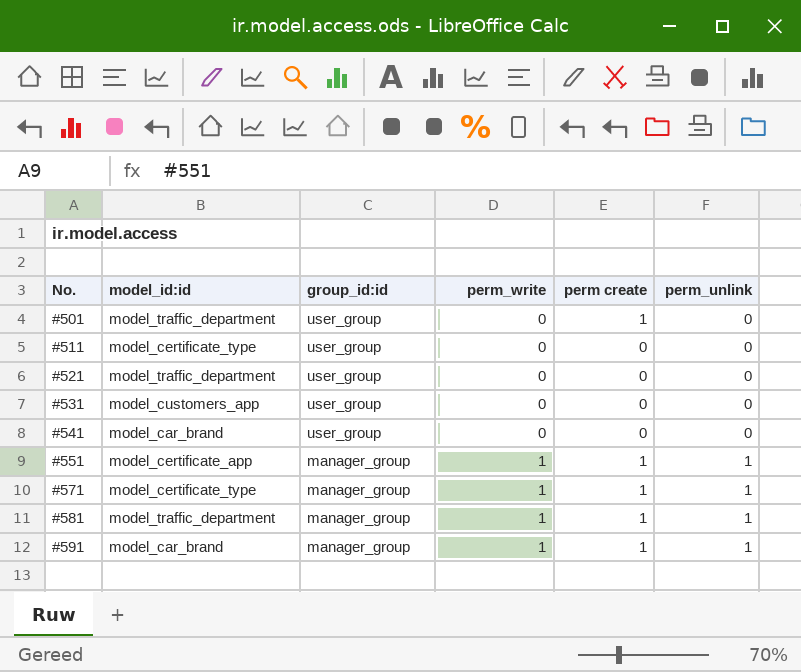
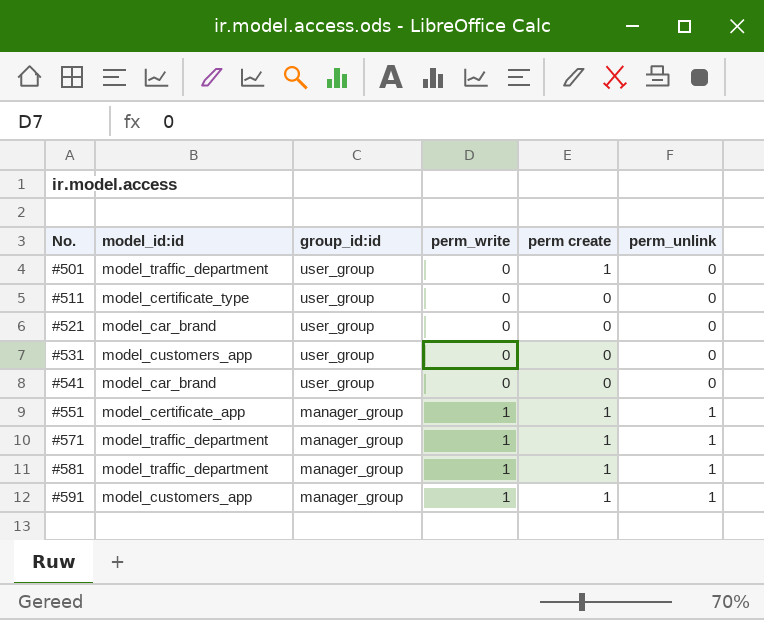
#521 | model_id:id: model_traffic_department -> model_car_brand
#571 | model_id:id: model_certificate_type -> model_traffic_department
#591 | model_id:id: model_car_brand -> model_customers_app

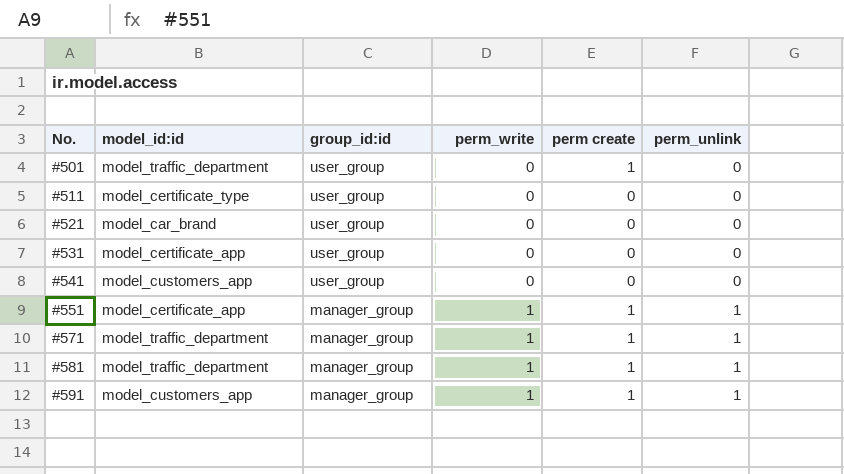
#531 | model_id:id: model_customers_app -> model_certificate_app
#541 | model_id:id: model_car_brand -> model_customers_app

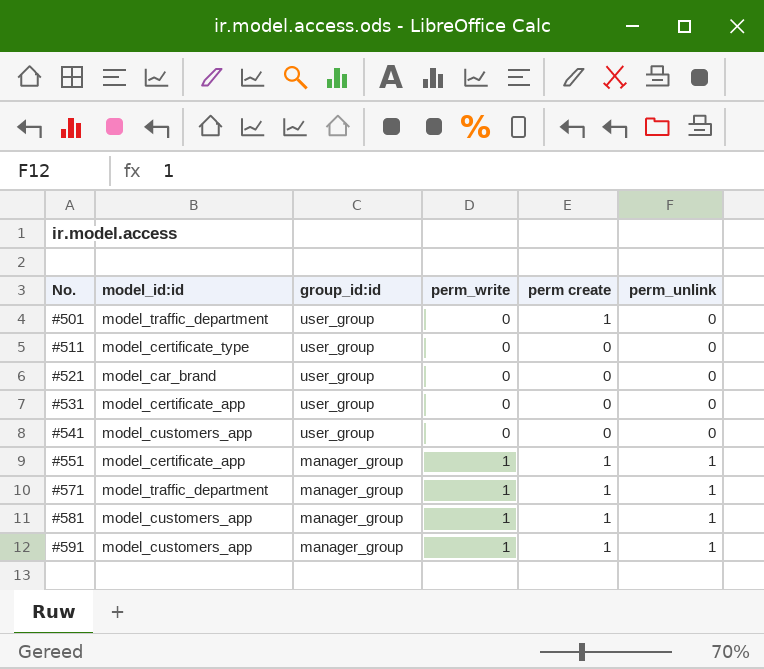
#581 | model_id:id: model_traffic_department -> model_customers_app

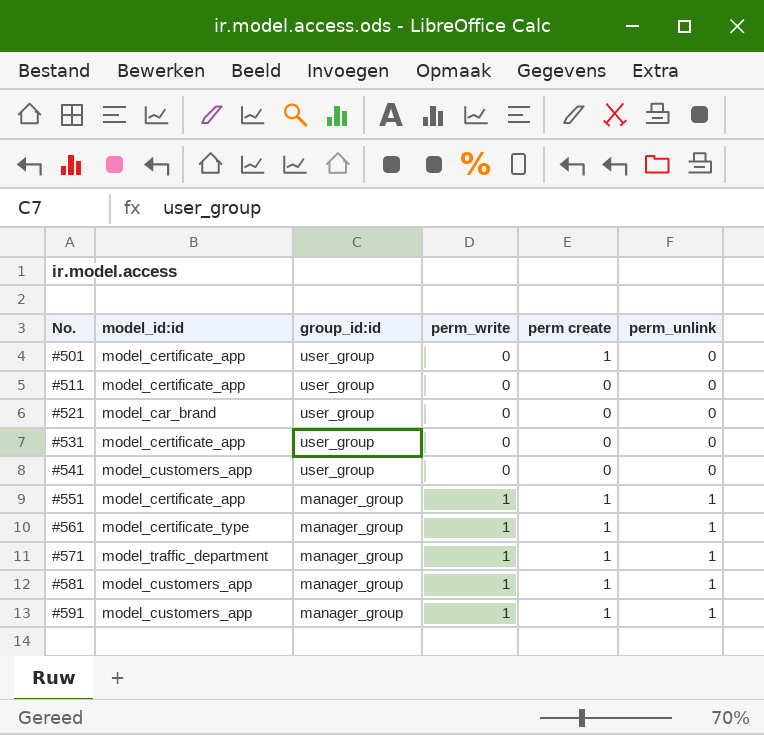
#501 | model_id:id: model_traffic_department -> model_certificate_app
#511 | model_id:id: model_certificate_type -> model_certificate_app
row #561: none -> model_certificate_type | manager_group | 1 | 1 | 1

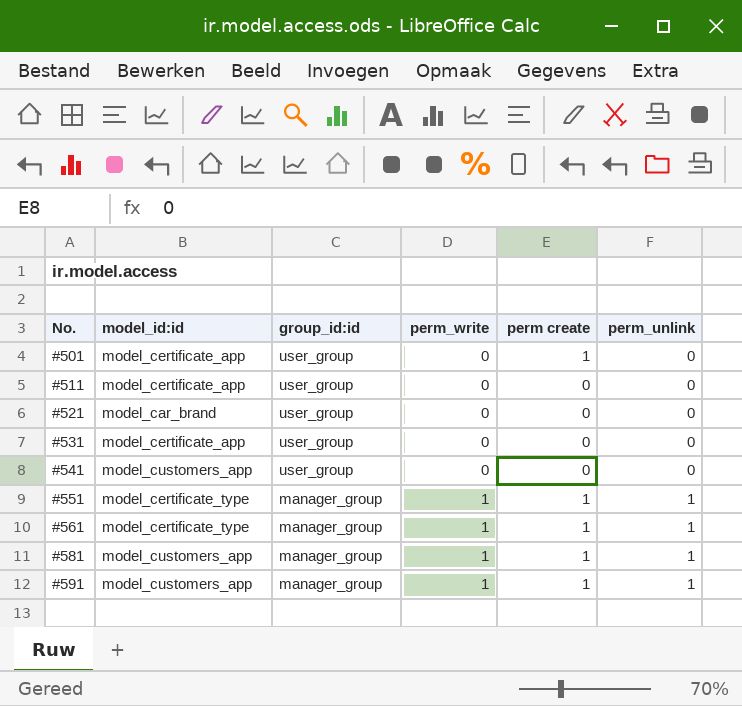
row #571: model_traffic_department | manager_group | 1 | 1 | 1 -> none
#551 | model_id:id: model_certificate_app -> model_certificate_type

